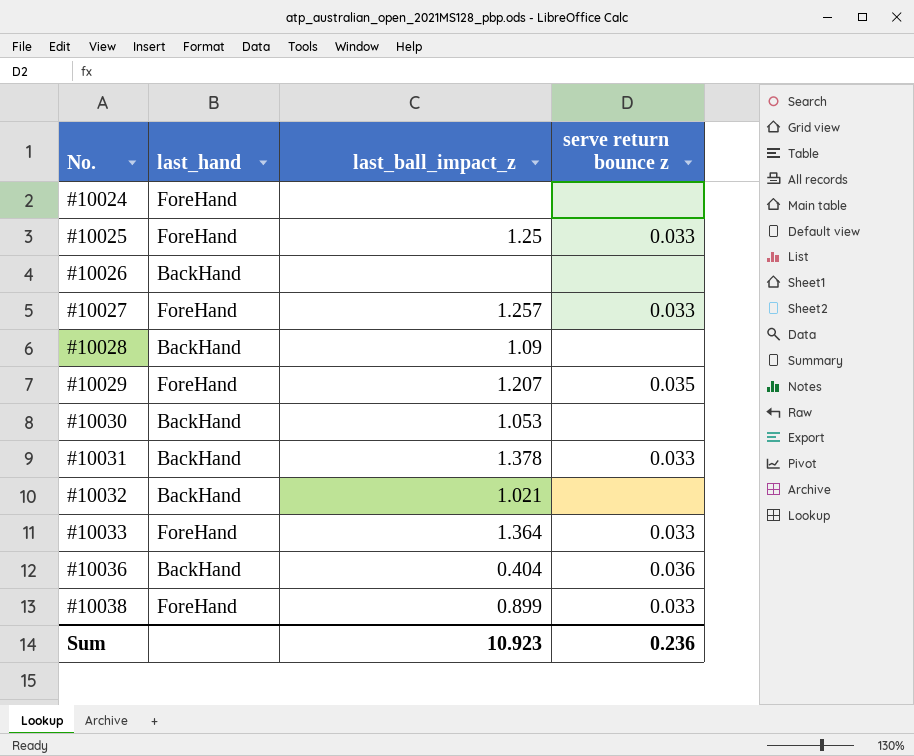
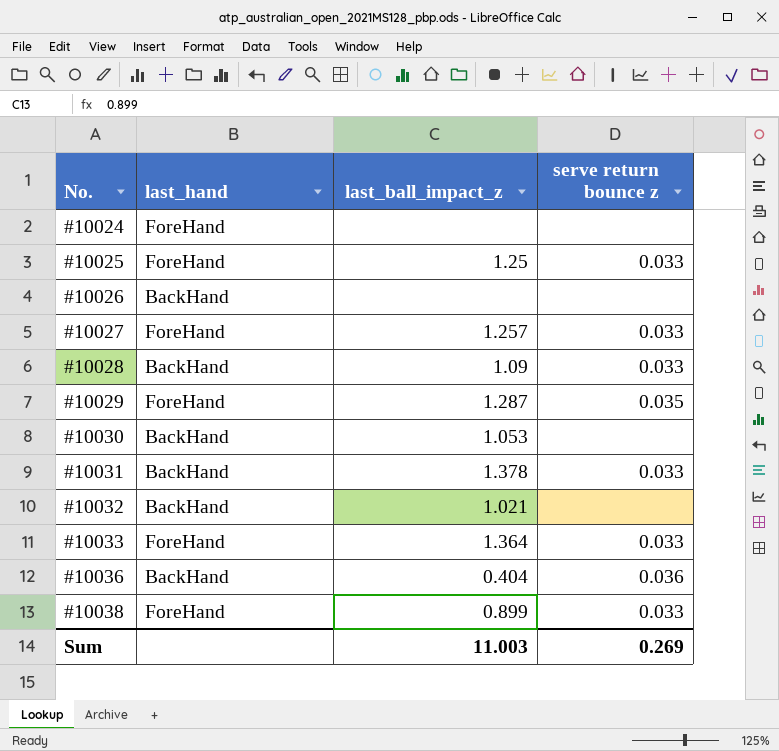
#10028 | serve return bounce z: none -> 0.033
#10029 | last_ball_impact_z: 1.207 -> 1.287
Sum | last_ball_impact_z: 10.923 -> 11.003
Sum | serve return bounce z: 0.236 -> 0.269

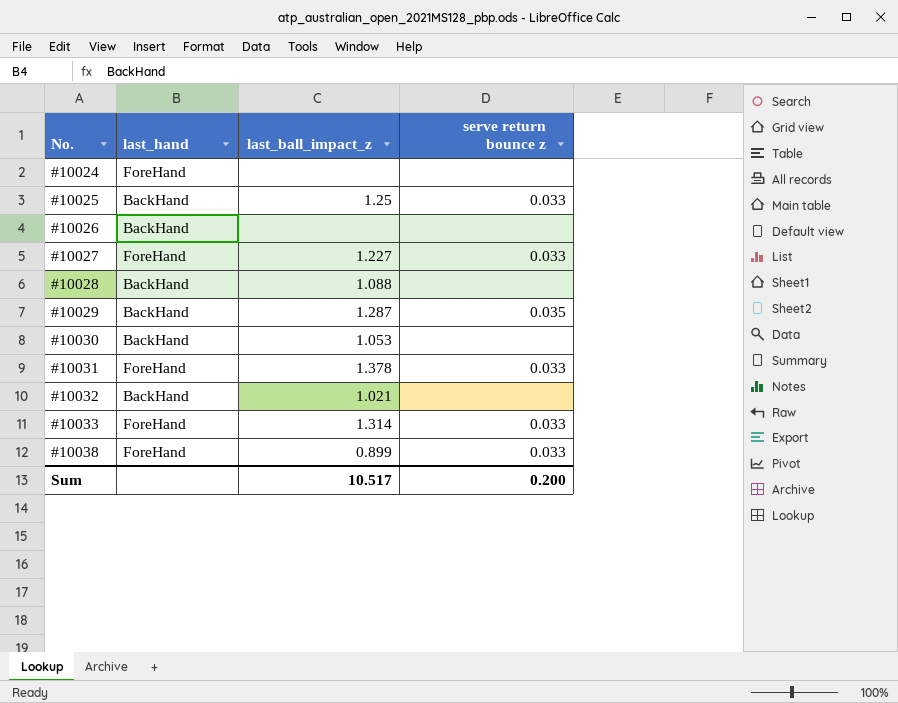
row #10036: BackHand | 0.404 | 0.036 -> none
#10025 | last_hand: ForeHand -> BackHand
#10027 | last_ball_impact_z: 1.257 -> 1.227
#10028 | last_ball_impact_z: 1.09 -> 1.088
#10028 | serve return bounce z: 0.033 -> none
#10029 | last_hand: ForeHand -> BackHand
#10031 | last_hand: BackHand -> ForeHand
#10033 | last_ball_impact_z: 1.364 -> 1.314
Sum | last_ball_impact_z: 11.003 -> 10.517
Sum | serve return bounce z: 0.269 -> 0.200

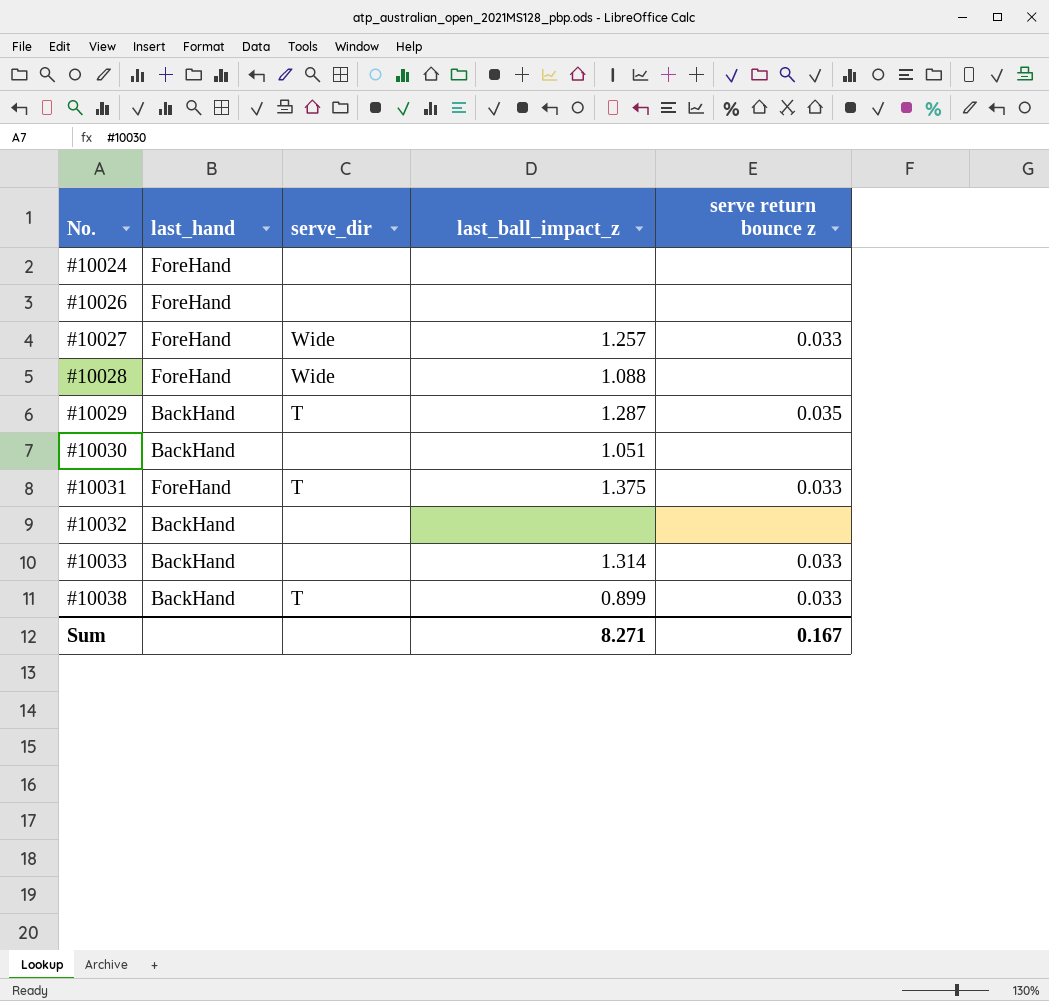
column serve_dir | position: none -> 3
row #10025: BackHand | 1.25 | 0.033 -> none
#10026 | last_hand: BackHand -> ForeHand
#10027 | last_ball_impact_z: 1.227 -> 1.257
#10028 | last_hand: BackHand -> ForeHand
#10030 | last_ball_impact_z: 1.053 -> 1.051
#10031 | last_ball_impact_z: 1.378 -> 1.375
#10032 | last_ball_impact_z: 1.021 -> none
#10033 | last_hand: ForeHand -> BackHand
#10038 | last_hand: ForeHand -> BackHand
Sum | last_ball_impact_z: 10.517 -> 8.271
Sum | serve return bounce z: 0.200 -> 0.167

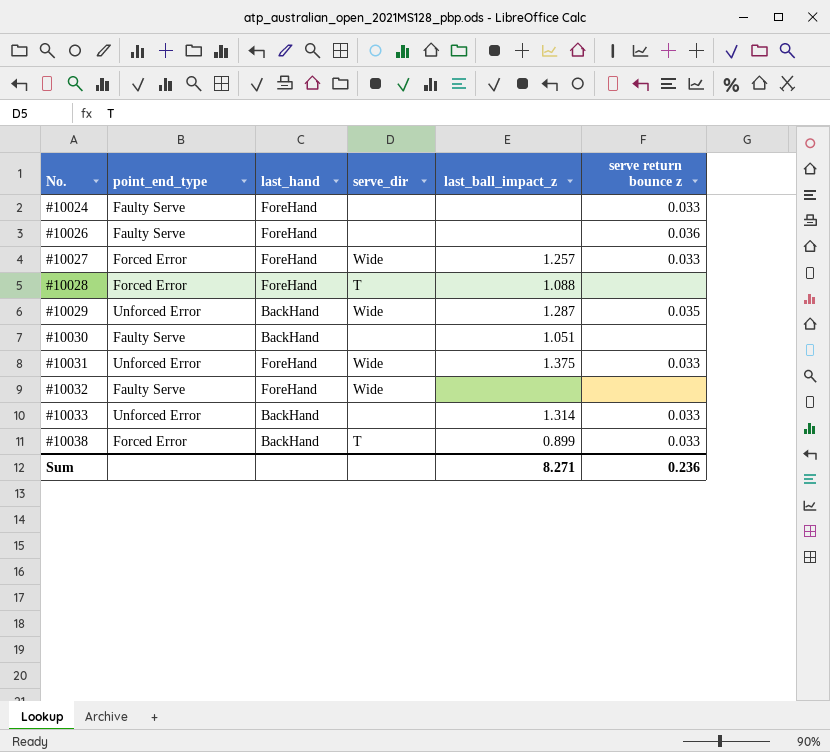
column point_end_type | position: none -> 2
#10024 | serve return bounce z: none -> 0.033
#10026 | serve return bounce z: none -> 0.036
#10028 | serve_dir: Wide -> T
#10029 | serve_dir: T -> Wide
#10031 | serve_dir: T -> Wide
#10032 | last_hand: BackHand -> ForeHand
#10032 | serve_dir: none -> Wide
Sum | serve return bounce z: 0.167 -> 0.236

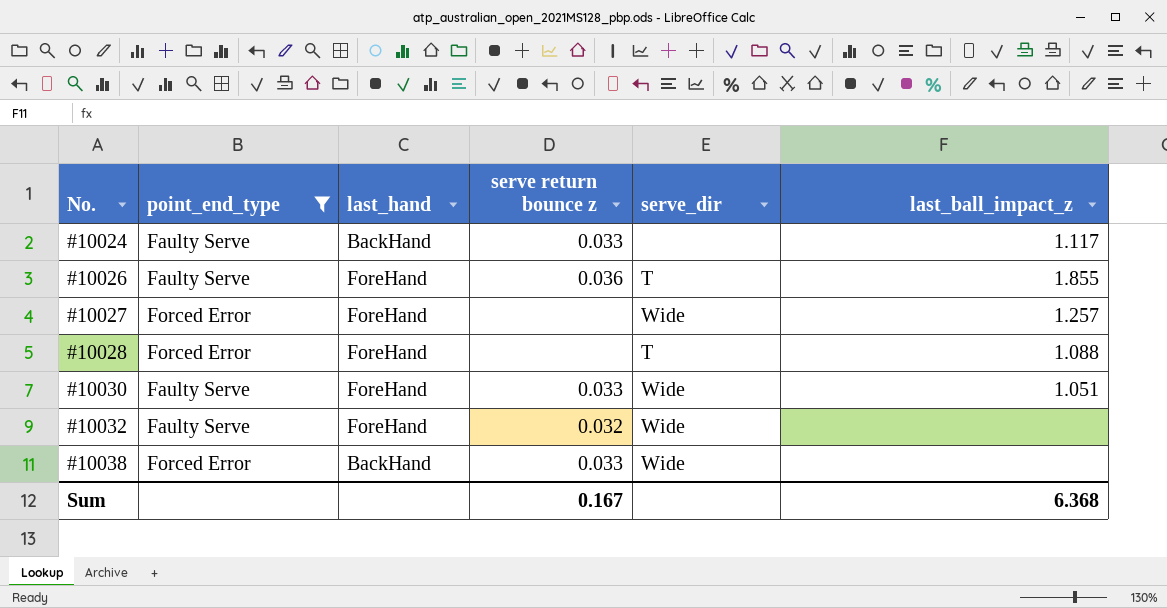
filter: none -> point_end_type != Unforced Error
column serve return bounce z | position: 6 -> 4
#10024 | last_hand: ForeHand -> BackHand
#10024 | last_ball_impact_z: none -> 1.117
#10026 | serve_dir: none -> T
#10026 | last_ball_impact_z: none -> 1.855
#10027 | serve return bounce z: 0.033 -> none
#10030 | last_hand: BackHand -> ForeHand
#10030 | serve return bounce z: none -> 0.033
#10030 | serve_dir: none -> Wide
#10032 | serve return bounce z: none -> 0.032
#10038 | serve_dir: T -> Wide
#10038 | last_ball_impact_z: 0.899 -> none
Sum | serve return bounce z: 0.236 -> 0.167
Sum | last_ball_impact_z: 8.271 -> 6.368

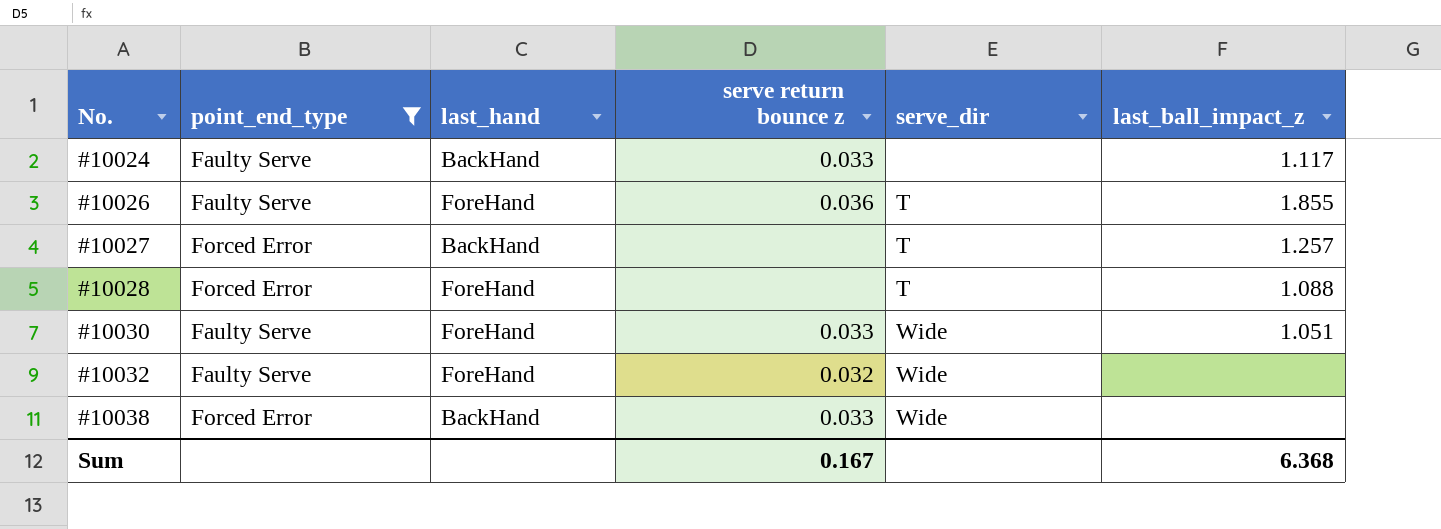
#10027 | last_hand: ForeHand -> BackHand
#10027 | serve_dir: Wide -> T

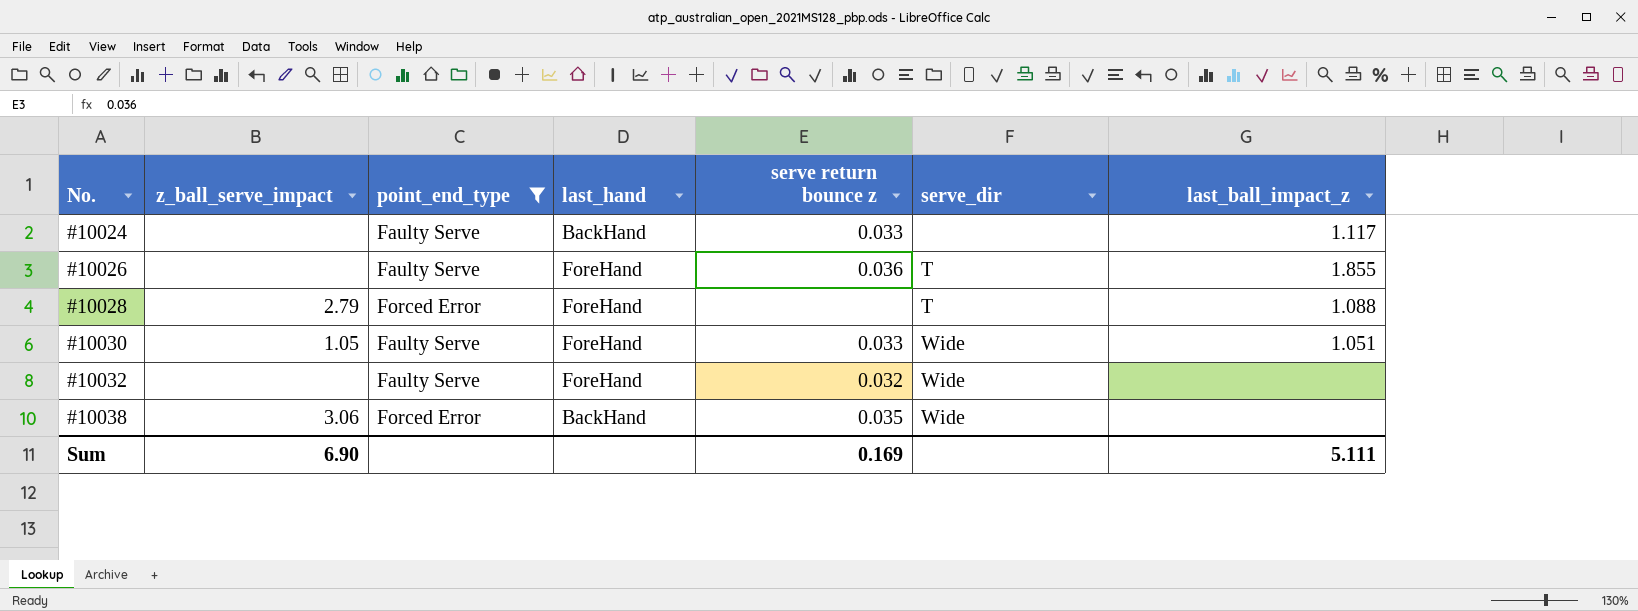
column z_ball_serve_impact | position: none -> 2
row #10027: Forced Error | BackHand | none | T | 1.257 -> none
#10038 | serve return bounce z: 0.033 -> 0.035
Sum | serve return bounce z: 0.167 -> 0.169
Sum | last_ball_impact_z: 6.368 -> 5.111

